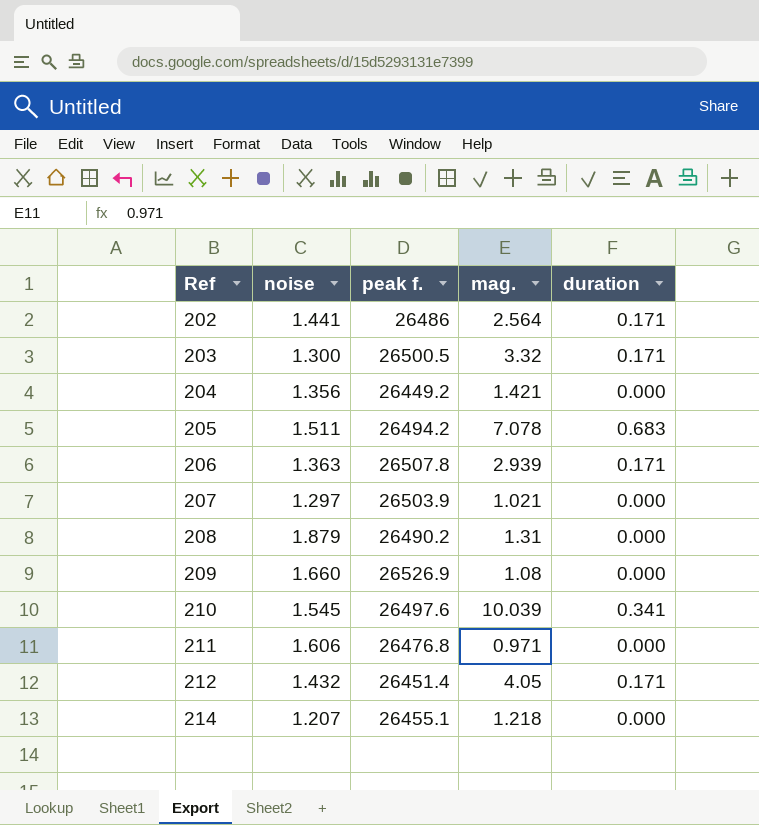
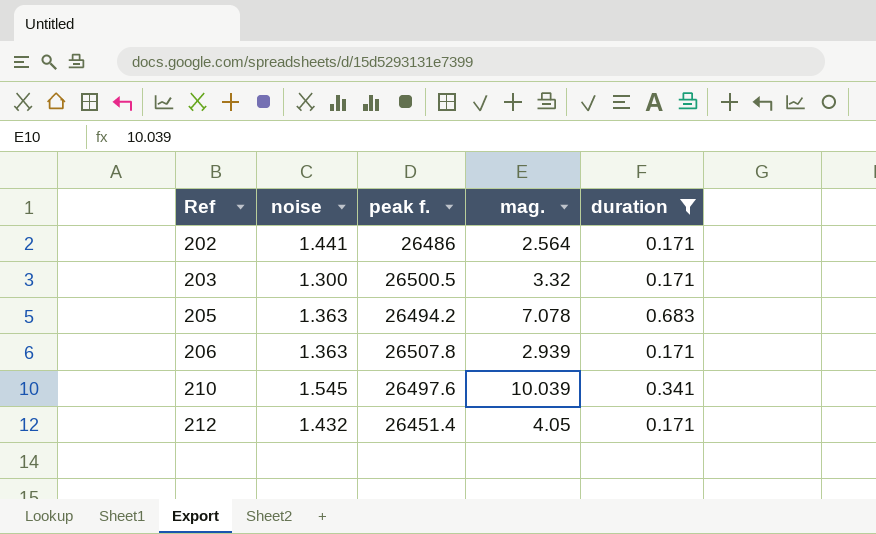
filter: none -> duration != 0.000
205 | noise: 1.511 -> 1.363

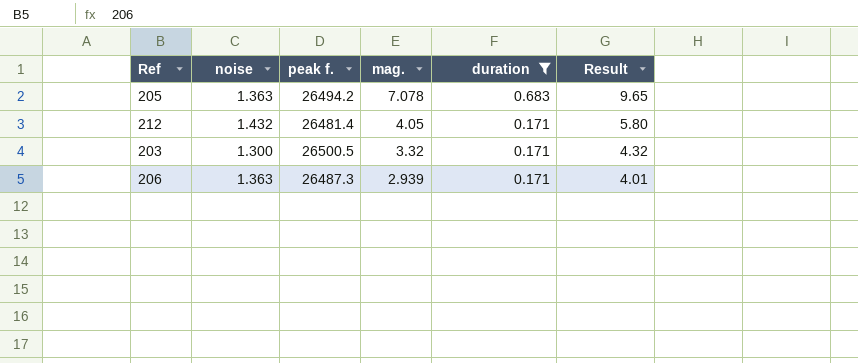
row order: Ref ascending -> mag. descending
column Result | formula: none -> [noise] * [mag.]
row 202: 1.441 | 26486 | 2.564 | 0.171 -> none
row 210: 1.545 | 26497.6 | 10.039 | 0.341 -> none
212 | peak f.: 26451.4 -> 26481.4
206 | peak f.: 26507.8 -> 26487.3

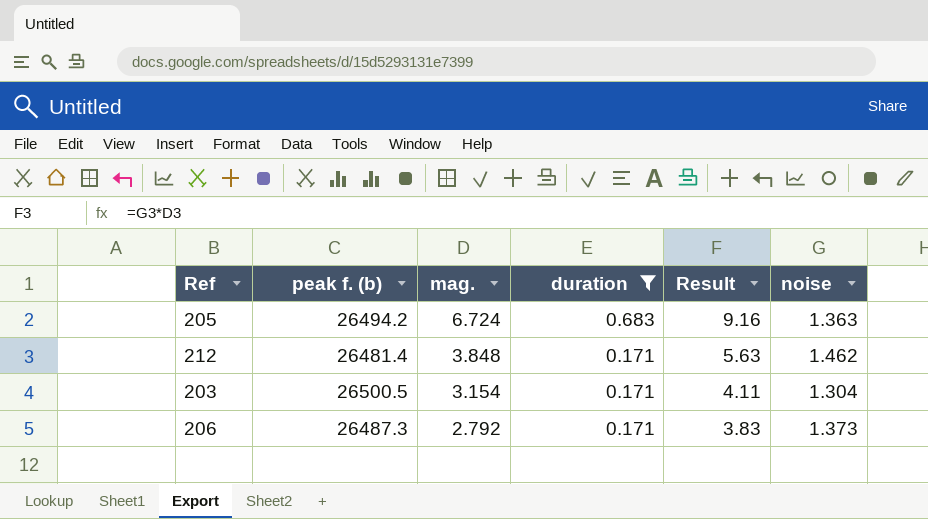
column name: peak f. -> peak f. (b)
column noise | position: 2 -> 6
205 | mag.: 7.078 -> 6.724
205 | Result: 9.65 -> 9.16
212 | mag.: 4.05 -> 3.848
212 | Result: 5.80 -> 5.63
212 | noise: 1.432 -> 1.462
203 | mag.: 3.32 -> 3.154
203 | Result: 4.32 -> 4.11
203 | noise: 1.300 -> 1.304
206 | mag.: 2.939 -> 2.792
206 | Result: 4.01 -> 3.83
206 | noise: 1.363 -> 1.373

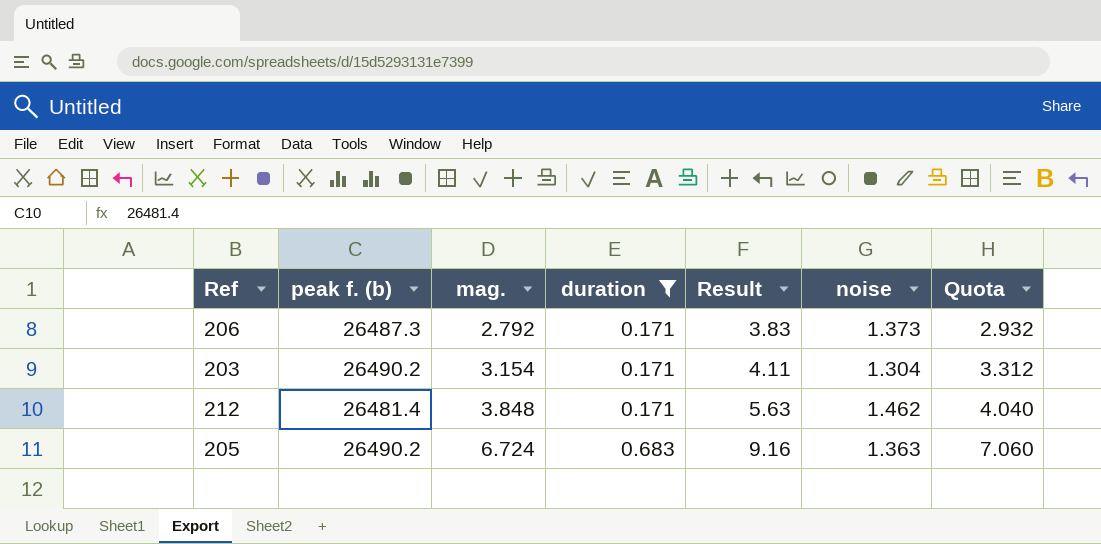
row order: mag. descending -> mag. ascending
column Quota | formula: none -> [mag.] * 1.05
203 | peak f. (b): 26500.5 -> 26490.2
205 | peak f. (b): 26494.2 -> 26490.2

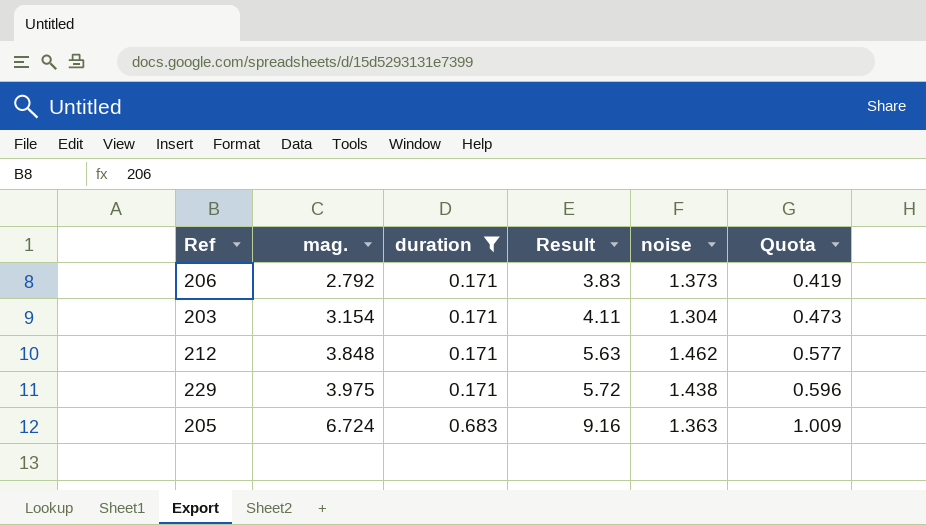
column peak f. (b) | position: 2 -> none
column Quota | formula: [mag.] * 1.05 -> [mag.] * 0.15
row 229: none -> 3.975 | 0.171 | 5.72 | 1.438 | 0.596

